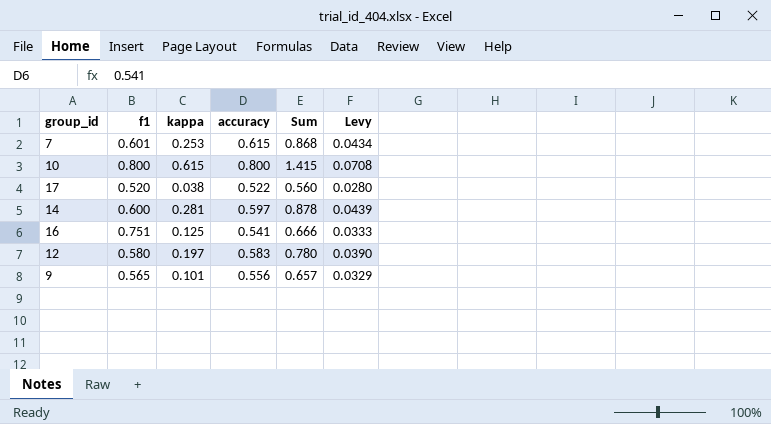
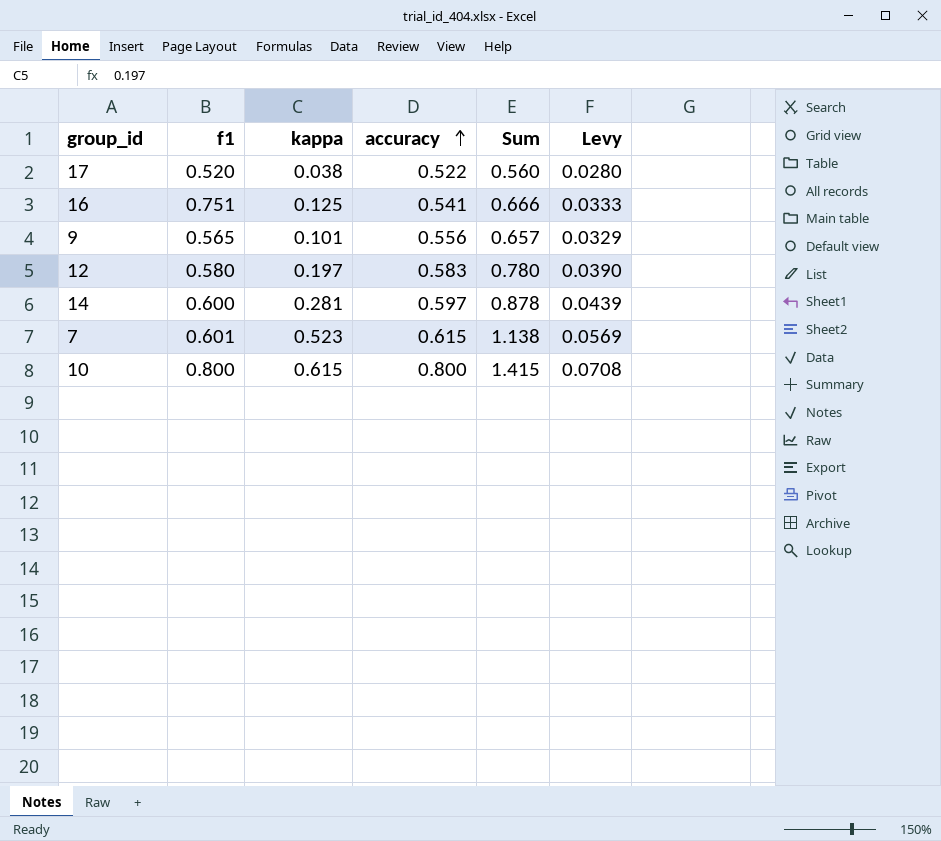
row order: none -> accuracy ascending
7 | kappa: 0.253 -> 0.523
7 | Sum: 0.868 -> 1.138
7 | Levy: 0.0434 -> 0.0569

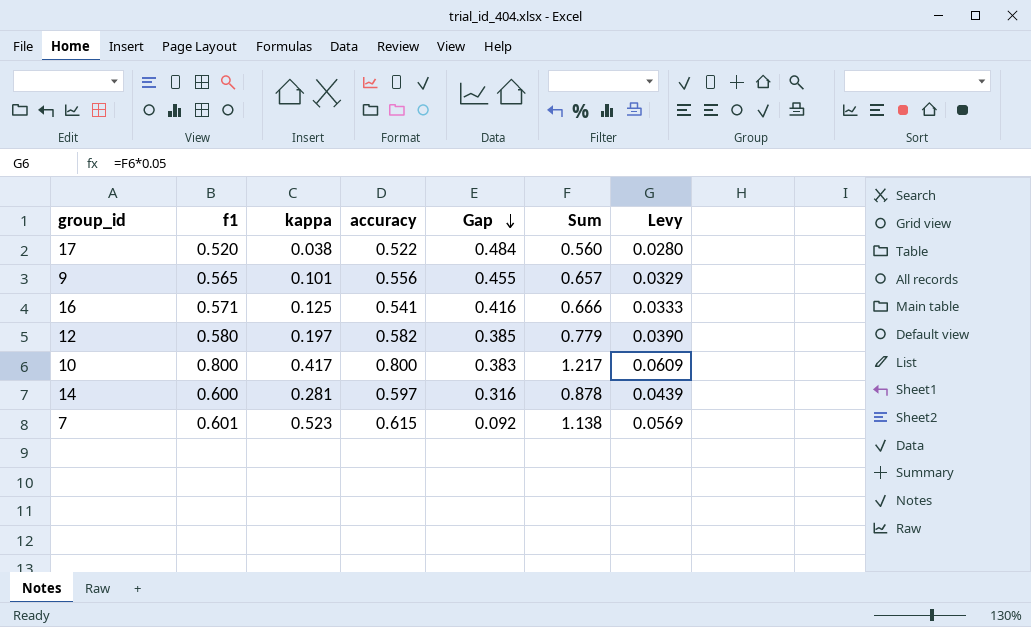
row order: accuracy ascending -> Gap descending
column Gap | formula: none -> [accuracy] - [kappa]
16 | f1: 0.751 -> 0.571
12 | accuracy: 0.583 -> 0.582
12 | Sum: 0.780 -> 0.779
10 | kappa: 0.615 -> 0.417
10 | Sum: 1.415 -> 1.217
10 | Levy: 0.0708 -> 0.0609

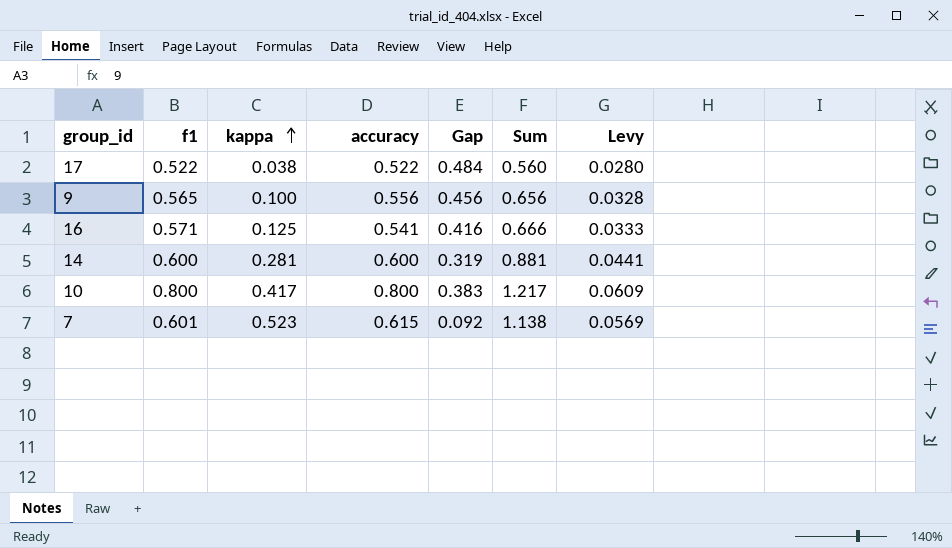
row order: Gap descending -> kappa ascending
row 12: 0.580 | 0.197 | 0.582 | 0.385 | 0.779 | 0.0390 -> none
17 | f1: 0.520 -> 0.522
9 | kappa: 0.101 -> 0.100
9 | Gap: 0.455 -> 0.456
9 | Sum: 0.657 -> 0.656
9 | Levy: 0.0329 -> 0.0328
14 | accuracy: 0.597 -> 0.600
14 | Gap: 0.316 -> 0.319
14 | Sum: 0.878 -> 0.881
14 | Levy: 0.0439 -> 0.0441

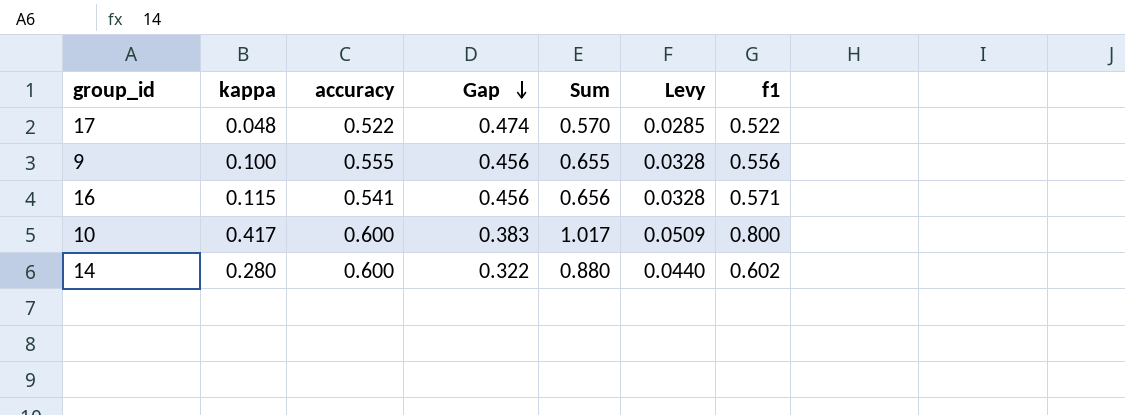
row order: kappa ascending -> Gap descending
column Gap | formula: [accuracy] - [kappa] -> [f1] - [kappa]
column f1 | position: 2 -> 7
row 7: 0.601 | 0.523 | 0.615 | 0.092 | 1.138 | 0.0569 -> none
17 | kappa: 0.038 -> 0.048
17 | Sum: 0.560 -> 0.570
17 | Levy: 0.0280 -> 0.0285
9 | accuracy: 0.556 -> 0.555
9 | Sum: 0.656 -> 0.655
9 | f1: 0.565 -> 0.556
16 | kappa: 0.125 -> 0.115
16 | Sum: 0.666 -> 0.656
16 | Levy: 0.0333 -> 0.0328
10 | accuracy: 0.800 -> 0.600
10 | Sum: 1.217 -> 1.017
10 | Levy: 0.0609 -> 0.0509
14 | kappa: 0.281 -> 0.280
14 | Sum: 0.881 -> 0.880
14 | Levy: 0.0441 -> 0.0440
14 | f1: 0.600 -> 0.602

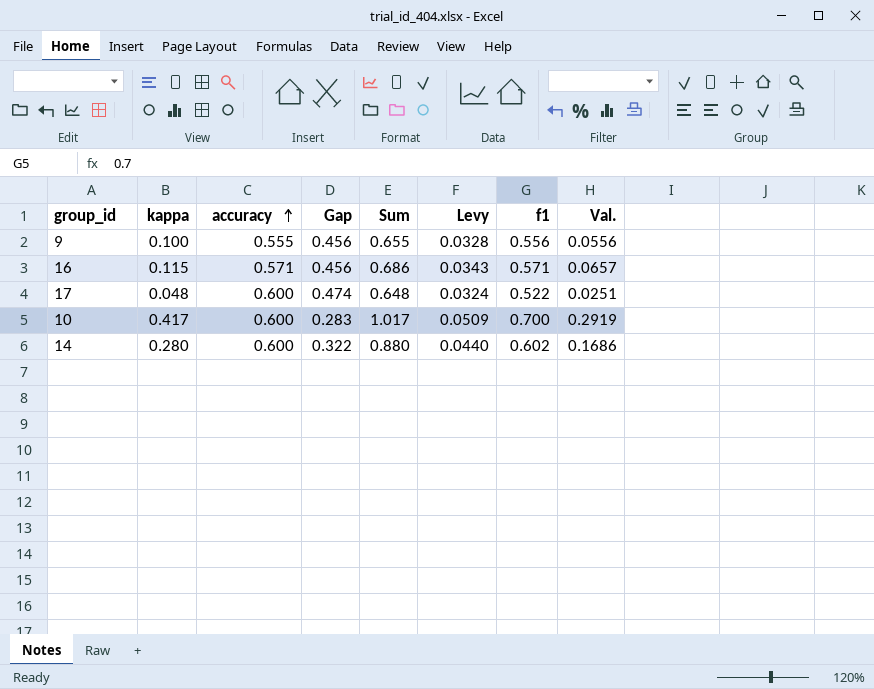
row order: Gap descending -> accuracy ascending
column Val. | formula: none -> [kappa] * [f1]
16 | accuracy: 0.541 -> 0.571
16 | Sum: 0.656 -> 0.686
16 | Levy: 0.0328 -> 0.0343
17 | accuracy: 0.522 -> 0.600
17 | Sum: 0.570 -> 0.648
17 | Levy: 0.0285 -> 0.0324
10 | Gap: 0.383 -> 0.283
10 | f1: 0.800 -> 0.700

